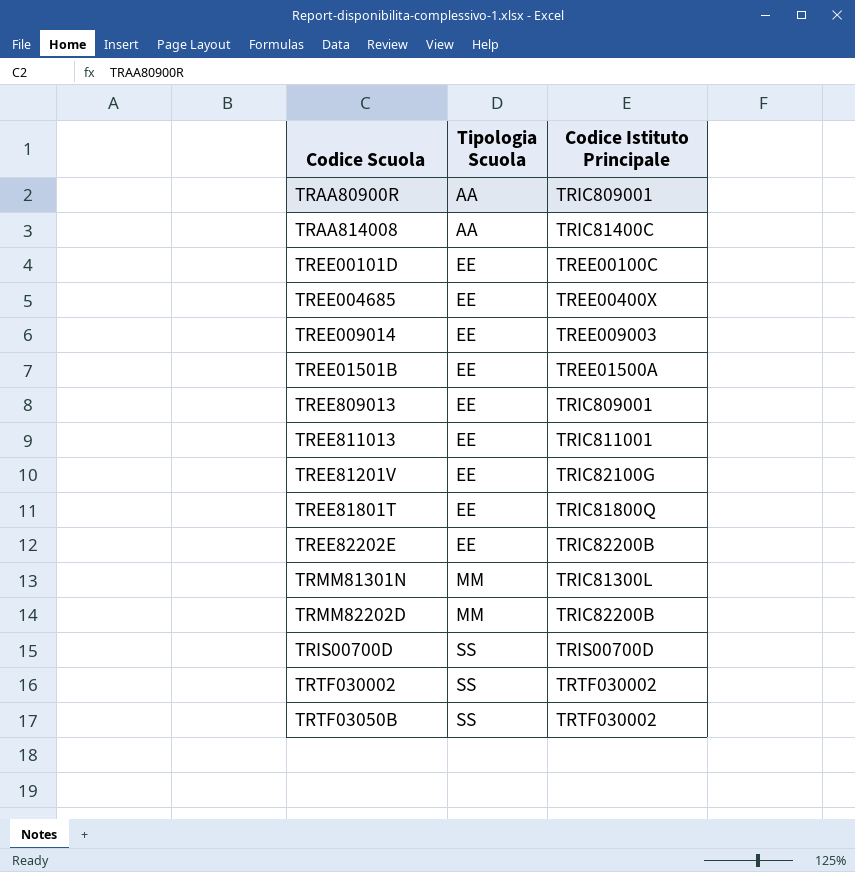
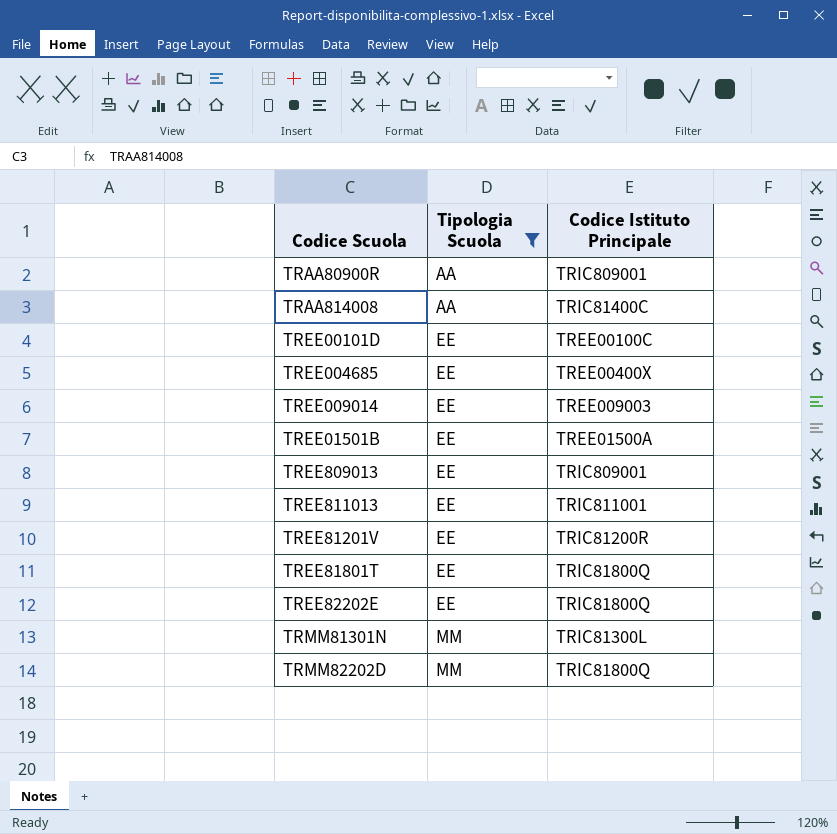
filter: none -> Tipologia Scuola != SS
TREE81201V | Codice Istituto Principale: TRIC82100G -> TRIC81200R
TREE82202E | Codice Istituto Principale: TRIC82200B -> TRIC81800Q
TRMM82202D | Codice Istituto Principale: TRIC82200B -> TRIC81800Q

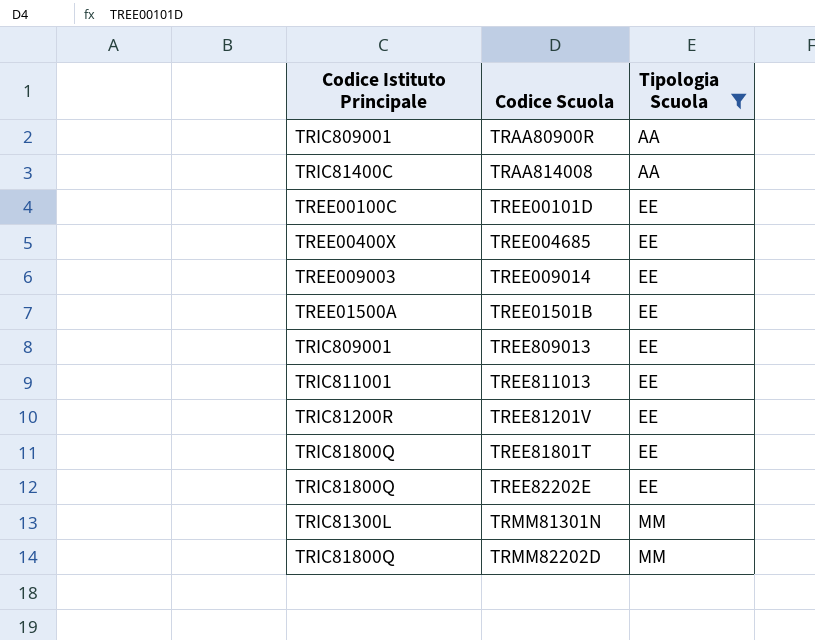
column Codice Istituto Principale | position: 3 -> 1

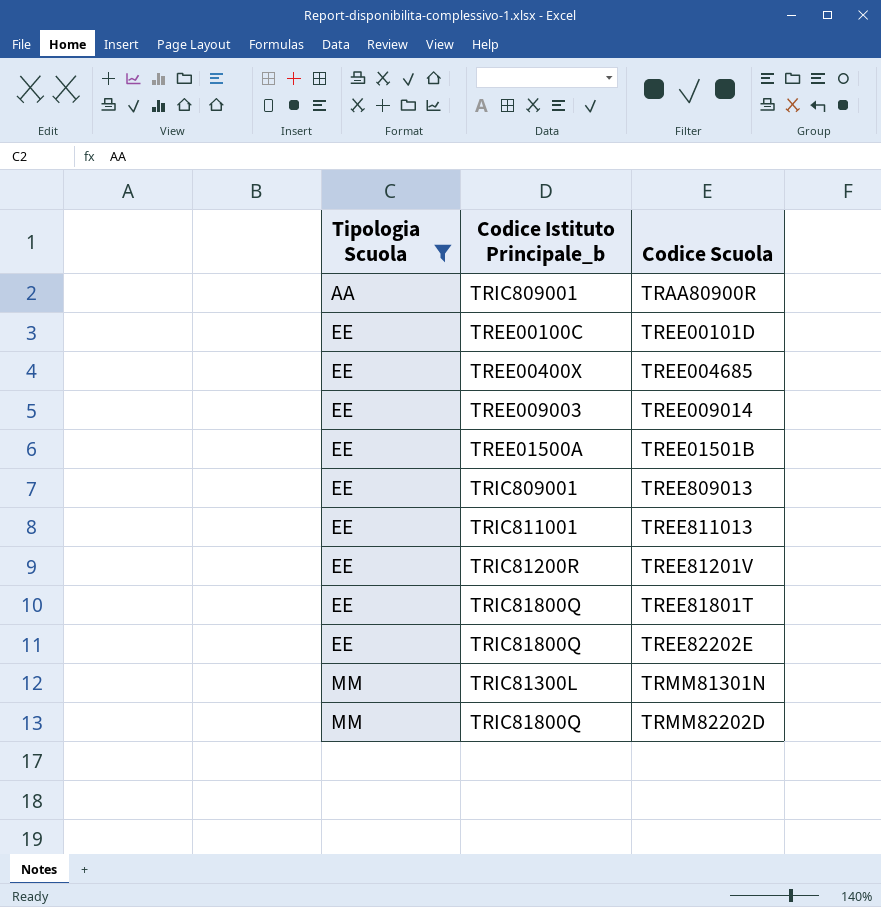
column Tipologia Scuola | position: 3 -> 1
column name: Codice Istituto Principale -> Codice Istituto Principale_b
row TRAA814008: TRIC81400C | AA -> none

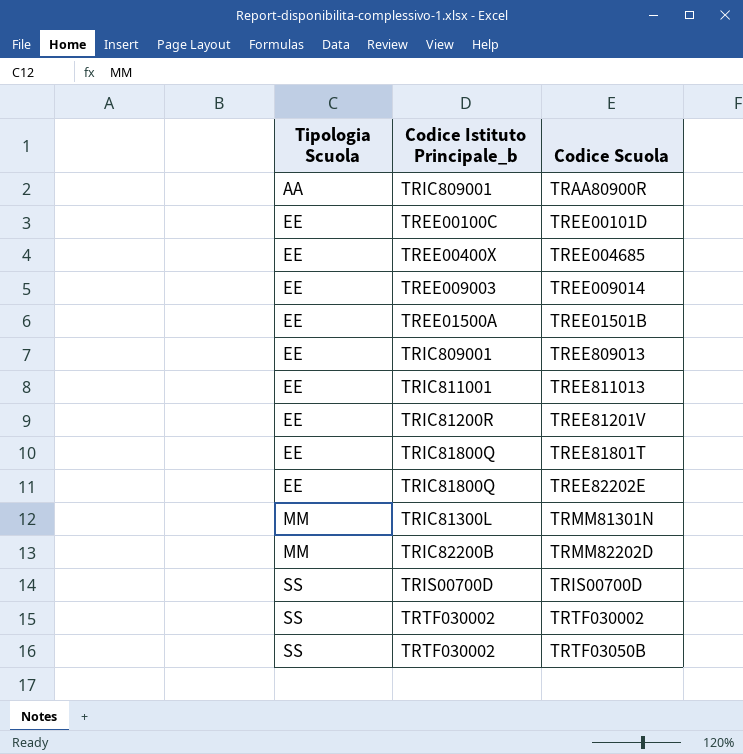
filter: Tipologia Scuola != SS -> none
TRMM82202D | Codice Istituto Principale_b: TRIC81800Q -> TRIC82200B

